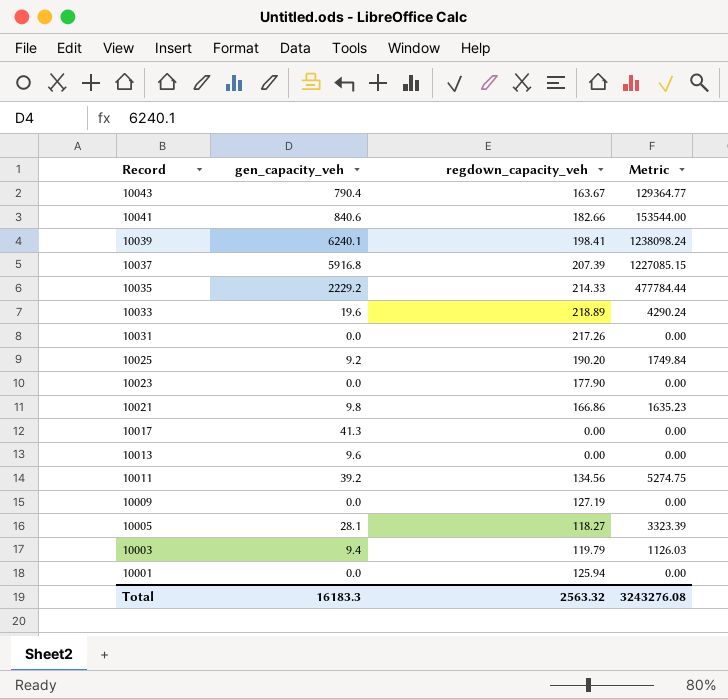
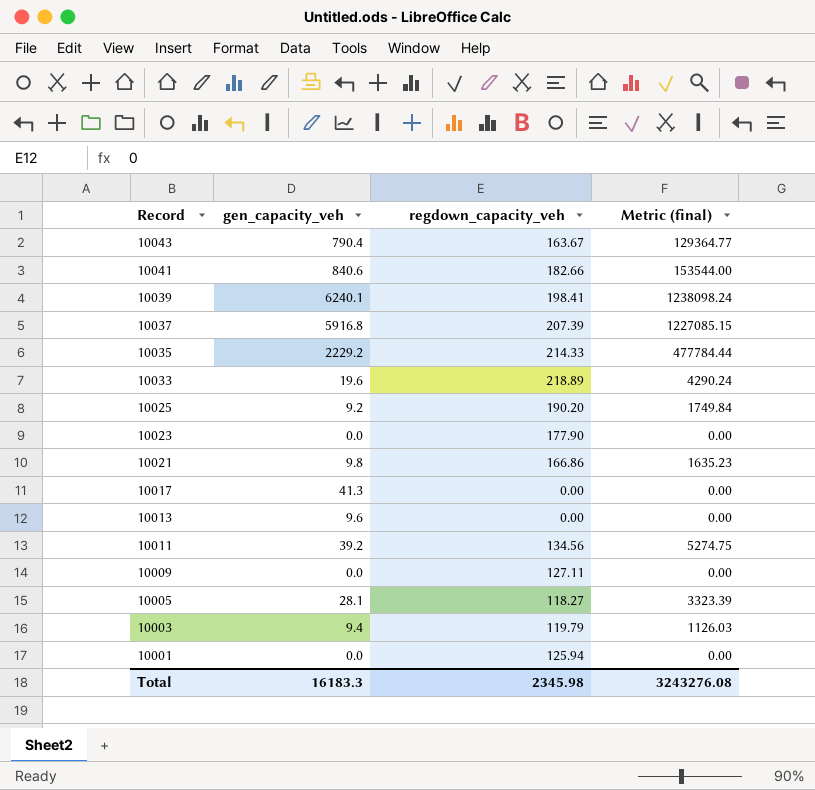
column name: Metric -> Metric (final)
row 10031: 0.0 | 217.26 | 0.00 -> none
10009 | regdown_capacity_veh: 127.19 -> 127.11
Total | regdown_capacity_veh: 2563.32 -> 2345.98

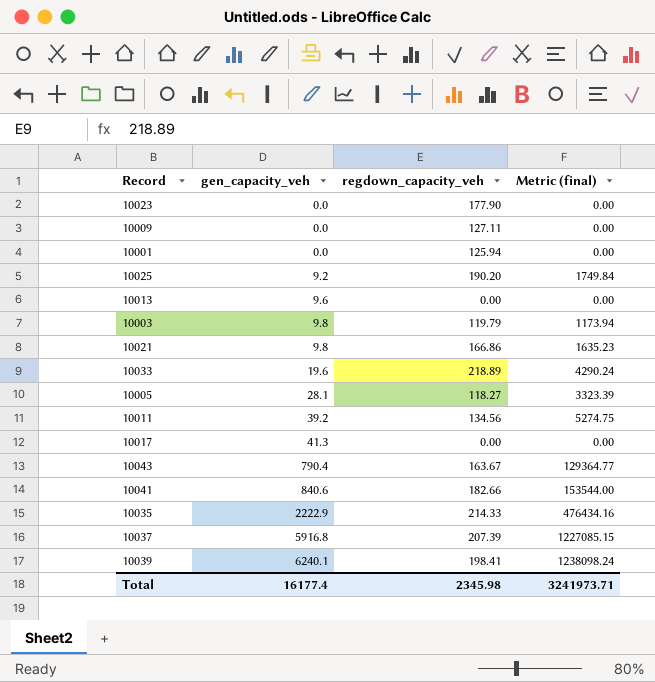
row order: Record descending -> gen_capacity_veh ascending
10003 | gen_capacity_veh: 9.4 -> 9.8
10003 | Metric (final): 1126.03 -> 1173.94
10035 | gen_capacity_veh: 2229.2 -> 2222.9
10035 | Metric (final): 477784.44 -> 476434.16
Total | gen_capacity_veh: 16183.3 -> 16177.4
Total | Metric (final): 3243276.08 -> 3241973.71

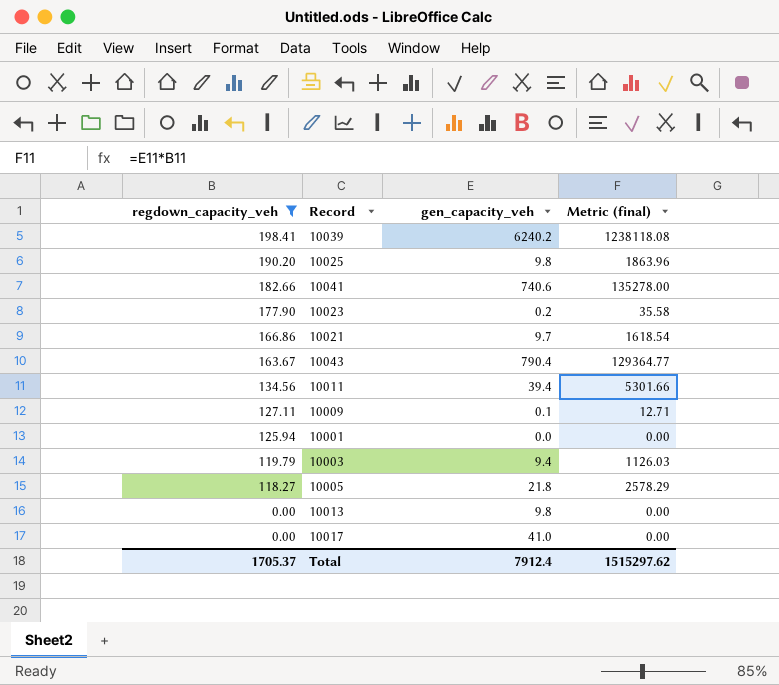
filter: none -> regdown_capacity_veh <= 198.41
row order: gen_capacity_veh ascending -> regdown_capacity_veh descending
column regdown_capacity_veh | position: 3 -> 1
10039 | gen_capacity_veh: 6240.1 -> 6240.2
10039 | Metric (final): 1238098.24 -> 1238118.08
10025 | gen_capacity_veh: 9.2 -> 9.8
10025 | Metric (final): 1749.84 -> 1863.96
10041 | gen_capacity_veh: 840.6 -> 740.6
10041 | Metric (final): 153544.00 -> 135278.00
10023 | gen_capacity_veh: 0.0 -> 0.2
10023 | Metric (final): 0.00 -> 35.58
10021 | gen_capacity_veh: 9.8 -> 9.7
10021 | Metric (final): 1635.23 -> 1618.54
10011 | gen_capacity_veh: 39.2 -> 39.4
10011 | Metric (final): 5274.75 -> 5301.66
10009 | gen_capacity_veh: 0.0 -> 0.1
10009 | Metric (final): 0.00 -> 12.71
10003 | gen_capacity_veh: 9.8 -> 9.4
10003 | Metric (final): 1173.94 -> 1126.03
10005 | gen_capacity_veh: 28.1 -> 21.8
10005 | Metric (final): 3323.39 -> 2578.29
10013 | gen_capacity_veh: 9.6 -> 9.8
10017 | gen_capacity_veh: 41.3 -> 41.0
Total | regdown_capacity_veh: 2345.98 -> 1705.37
Total | gen_capacity_veh: 16177.4 -> 7912.4
Total | Metric (final): 3241973.71 -> 1515297.62

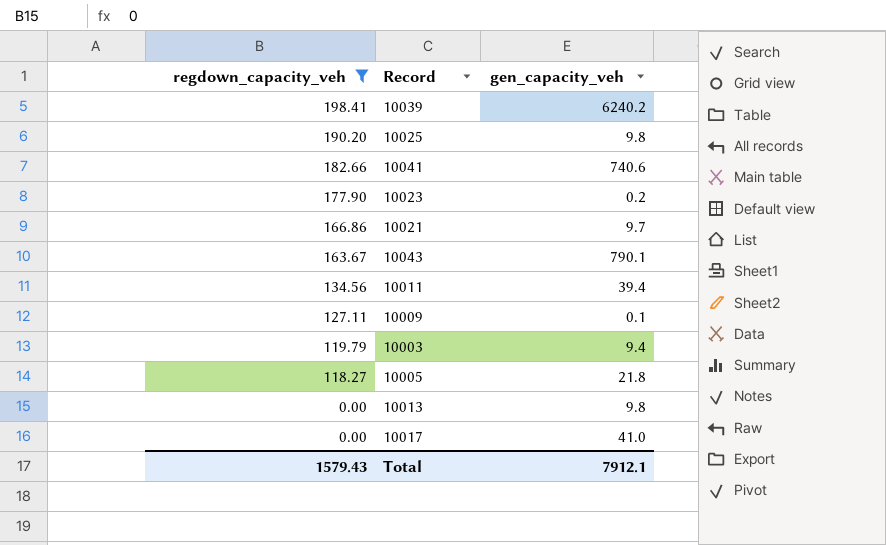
column Metric (final) | formula: [regdown_capacity_veh] * [gen_capacity_veh] -> none
row 10001: 125.94 | 0.0 | 0.00 -> none
10043 | gen_capacity_veh: 790.4 -> 790.1
Total | regdown_capacity_veh: 1705.37 -> 1579.43
Total | gen_capacity_veh: 7912.4 -> 7912.1

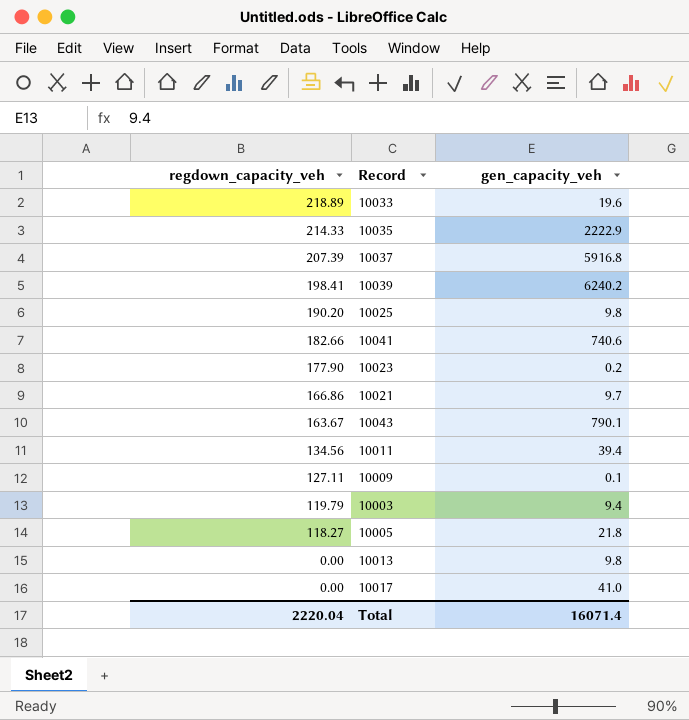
filter: regdown_capacity_veh <= 198.41 -> none
Total | regdown_capacity_veh: 1579.43 -> 2220.04
Total | gen_capacity_veh: 7912.1 -> 16071.4

